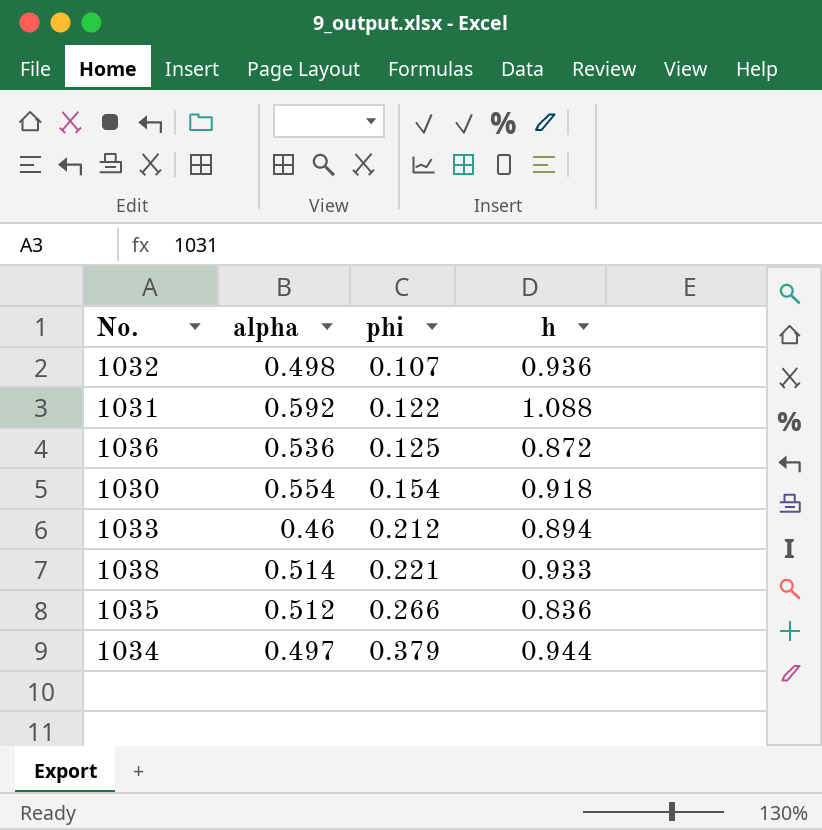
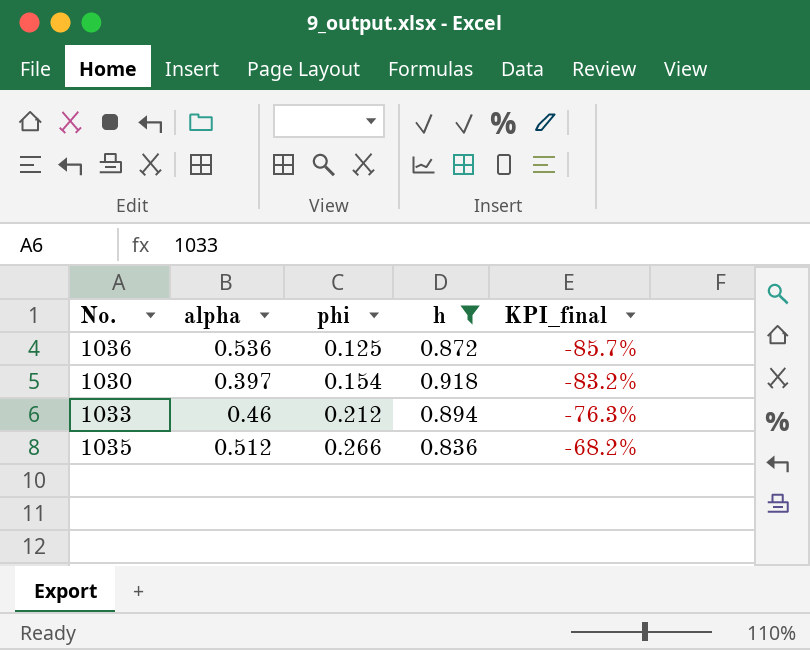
filter: none -> h <= 0.918
column KPI_final | formula: none -> ([phi] - [h]) / [h]
1030 | alpha: 0.554 -> 0.397

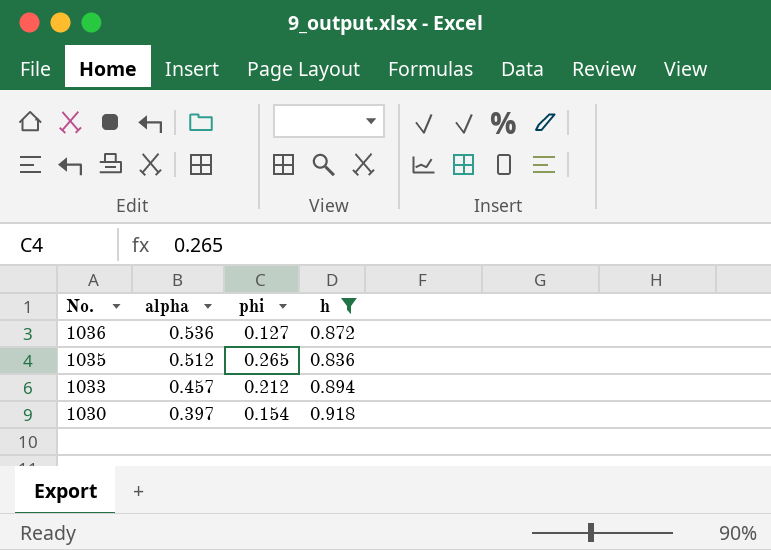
row order: phi ascending -> No. descending
column KPI_final | formula: ([phi] - [h]) / [h] -> none
1036 | phi: 0.125 -> 0.127
1035 | phi: 0.266 -> 0.265
1033 | alpha: 0.46 -> 0.457

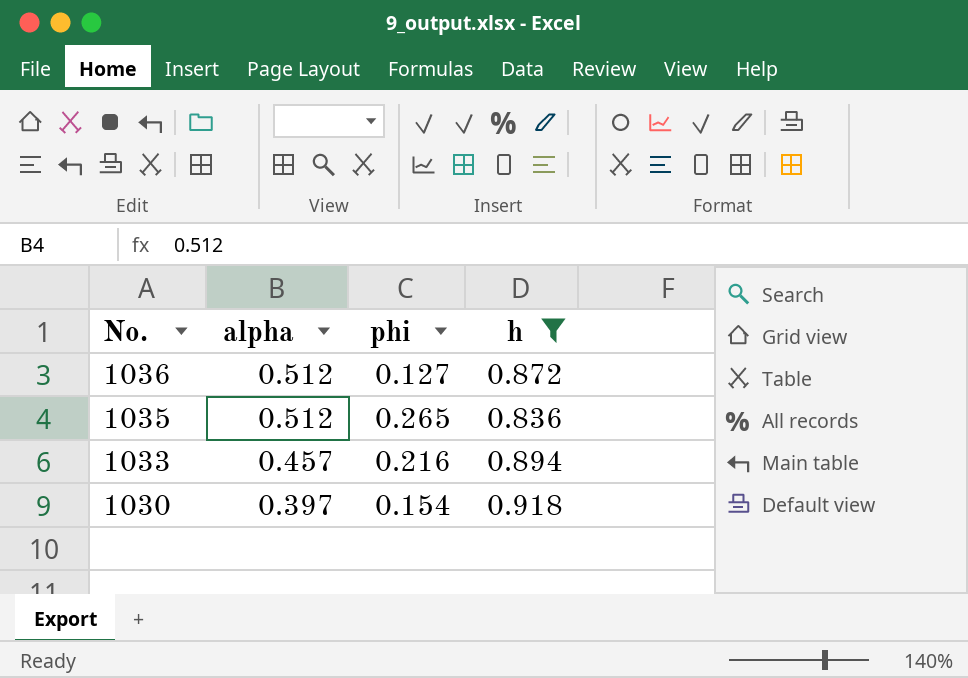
1036 | alpha: 0.536 -> 0.512
1033 | phi: 0.212 -> 0.216

